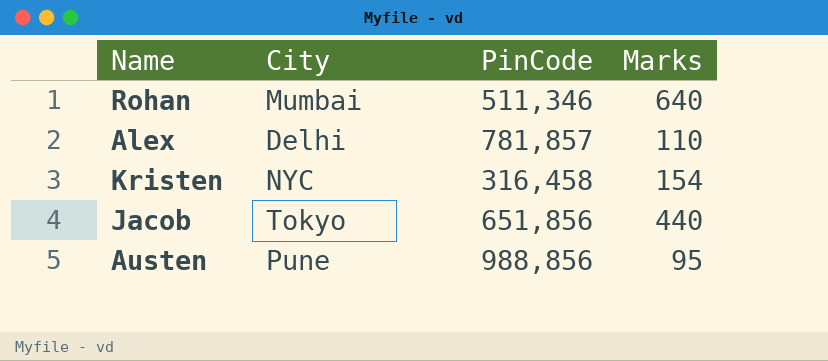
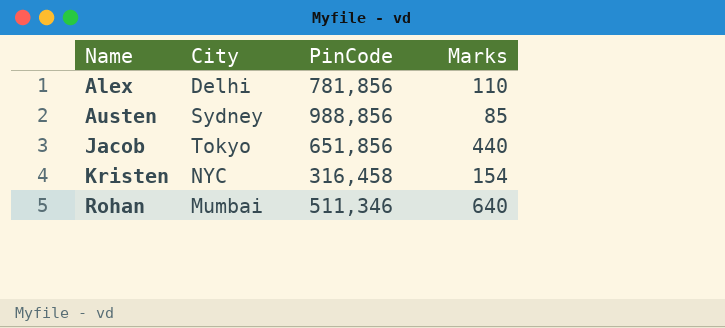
row order: none -> Name ascending
Alex | PinCode: 781,857 -> 781,856
Austen | City: Pune -> Sydney
Austen | Marks: 95 -> 85

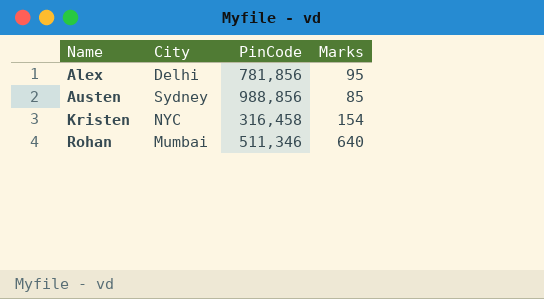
row Jacob: Tokyo | 651,856 | 440 -> none
Alex | Marks: 110 -> 95

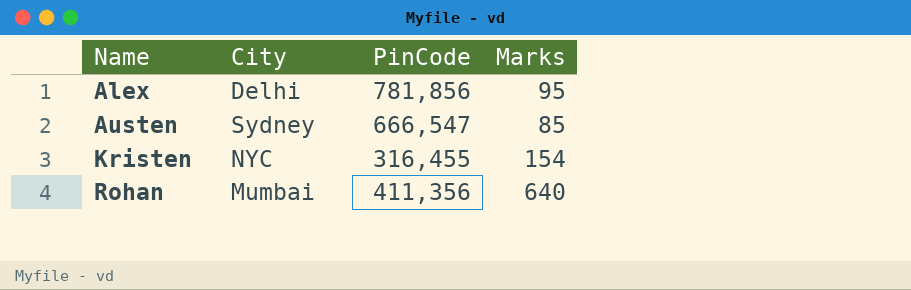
Austen | PinCode: 988,856 -> 666,547
Kristen | PinCode: 316,458 -> 316,455
Rohan | PinCode: 511,346 -> 411,356

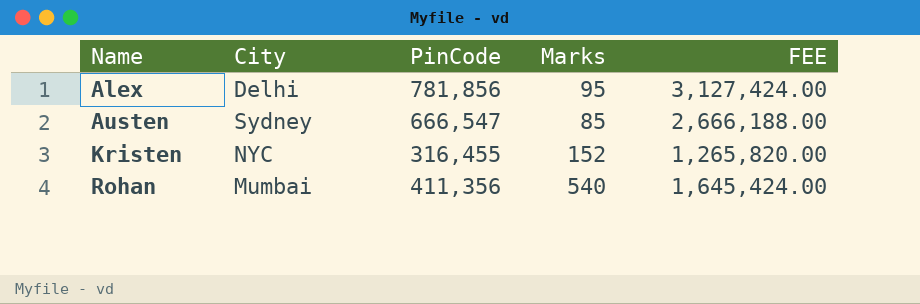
column FEE | formula: none -> [PinCode] * 4
Kristen | Marks: 154 -> 152
Rohan | Marks: 640 -> 540

